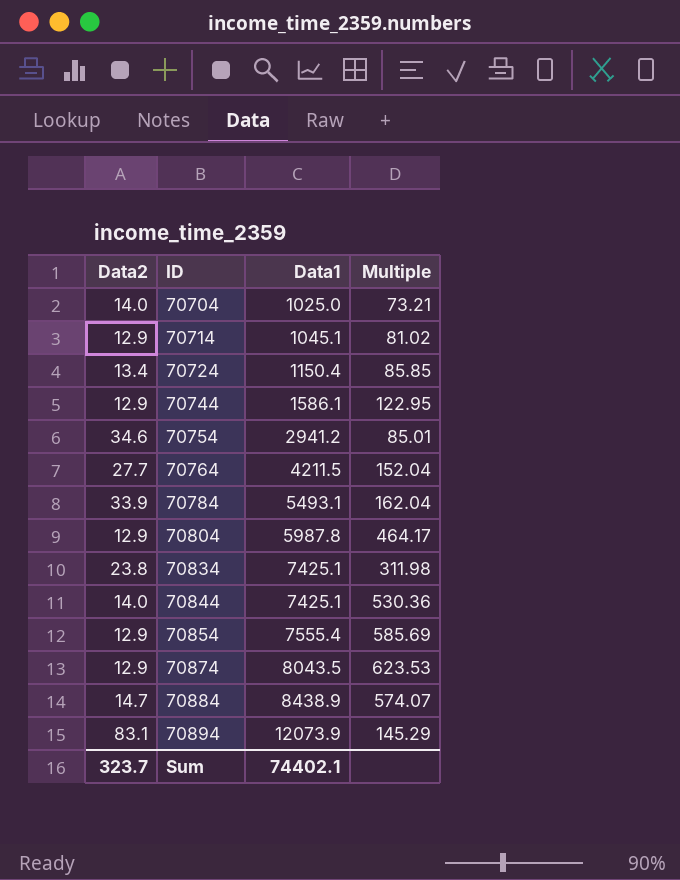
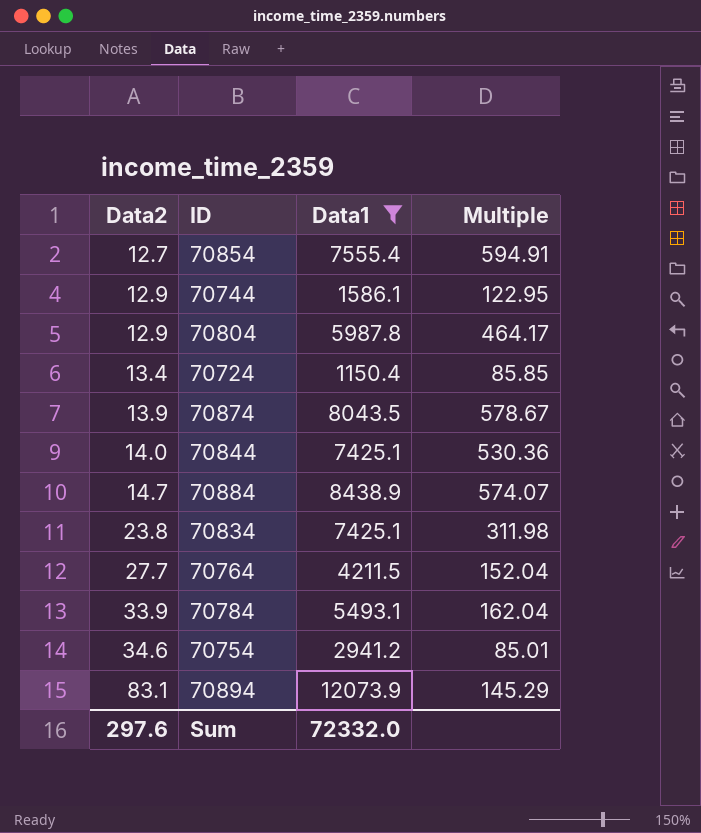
filter: none -> Data1 >= 1150.4
row order: ID ascending -> Data2 ascending
70854 | Data2: 12.9 -> 12.7
70854 | Multiple: 585.69 -> 594.91
70874 | Data2: 12.9 -> 13.9
70874 | Multiple: 623.53 -> 578.67
Sum | Data2: 323.7 -> 297.6
Sum | Data1: 74402.1 -> 72332.0

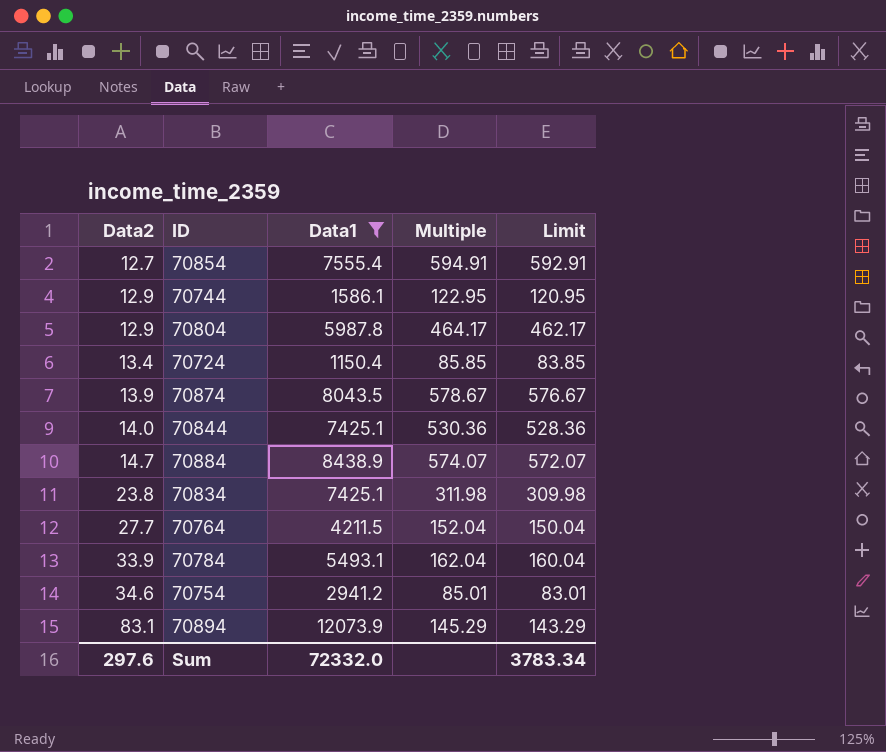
column Limit | formula: none -> [Multiple] - 2

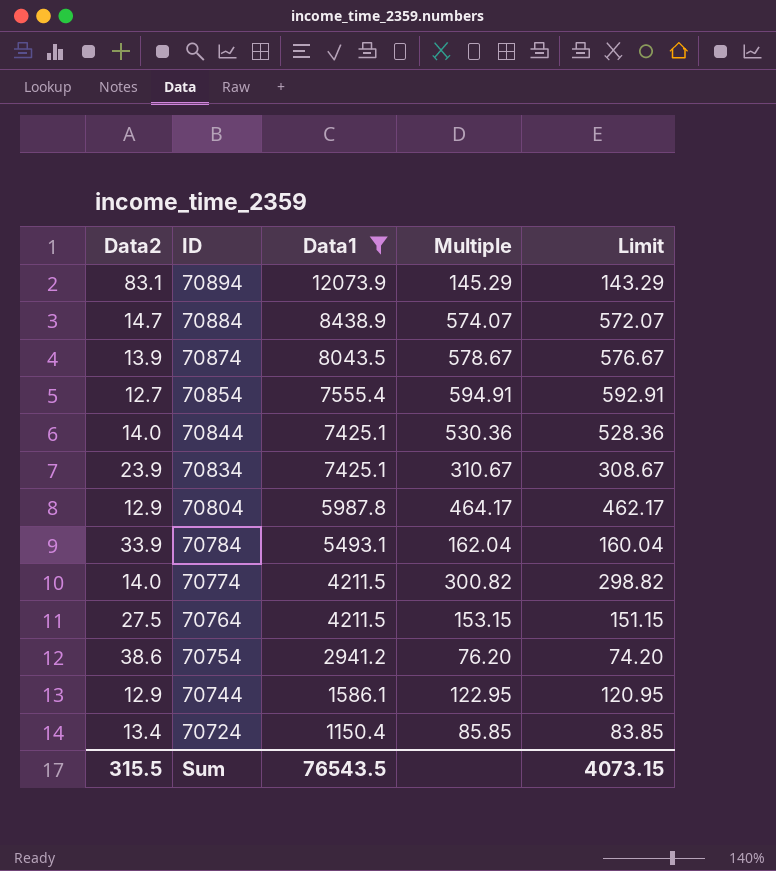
row order: Data2 ascending -> ID descending
70834 | Data2: 23.8 -> 23.9
70834 | Multiple: 311.98 -> 310.67
70834 | Limit: 309.98 -> 308.67
row 70774: none -> 14.0 | 4211.5 | 300.82 | 298.82
70764 | Data2: 27.7 -> 27.5
70764 | Multiple: 152.04 -> 153.15
70764 | Limit: 150.04 -> 151.15
70754 | Data2: 34.6 -> 38.6
70754 | Multiple: 85.01 -> 76.20
70754 | Limit: 83.01 -> 74.20
Sum | Data2: 297.6 -> 315.5
Sum | Data1: 72332.0 -> 76543.5
Sum | Limit: 3783.34 -> 4073.15

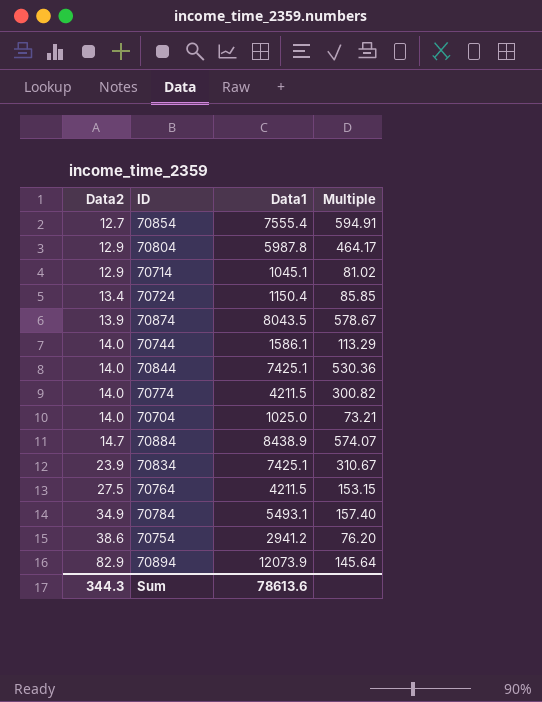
filter: Data1 >= 1150.4 -> none
row order: ID descending -> Data2 ascending
column Limit | formula: [Multiple] - 2 -> none
70744 | Data2: 12.9 -> 14.0
70744 | Multiple: 122.95 -> 113.29
70784 | Data2: 33.9 -> 34.9
70784 | Multiple: 162.04 -> 157.40
70894 | Data2: 83.1 -> 82.9
70894 | Multiple: 145.29 -> 145.64
Sum | Data2: 315.5 -> 344.3
Sum | Data1: 76543.5 -> 78613.6

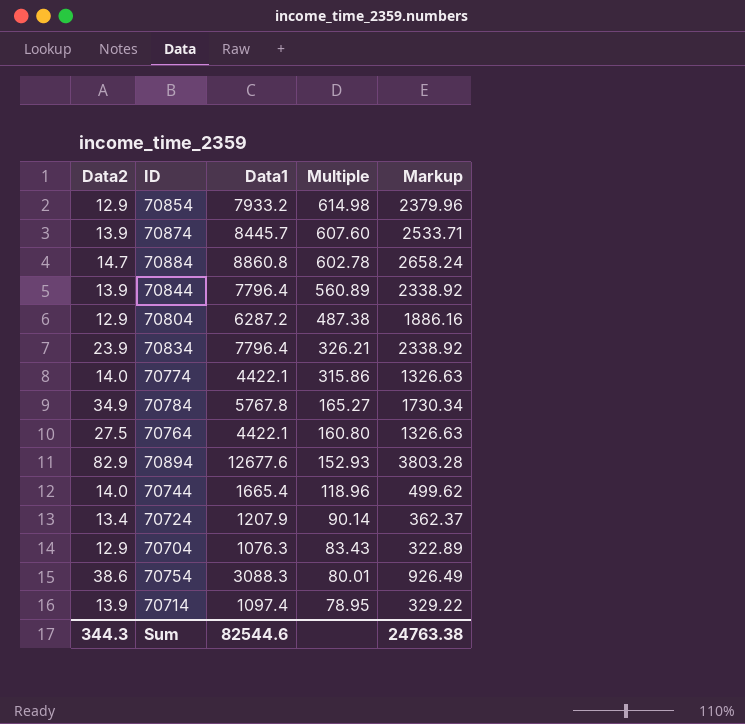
row order: Data2 ascending -> Multiple descending
column Markup | formula: none -> [Data1] * 0.3
70854 | Data2: 12.7 -> 12.9
70854 | Data1: 7555.4 -> 7933.2
70854 | Multiple: 594.91 -> 614.98
70874 | Data1: 8043.5 -> 8445.7
70874 | Multiple: 578.67 -> 607.60
70884 | Data1: 8438.9 -> 8860.8
70884 | Multiple: 574.07 -> 602.78
70844 | Data2: 14.0 -> 13.9
70844 | Data1: 7425.1 -> 7796.4
70844 | Multiple: 530.36 -> 560.89
70804 | Data1: 5987.8 -> 6287.2
70804 | Multiple: 464.17 -> 487.38
70834 | Data1: 7425.1 -> 7796.4
70834 | Multiple: 310.67 -> 326.21
70774 | Data1: 4211.5 -> 4422.1
70774 | Multiple: 300.82 -> 315.86
70784 | Data1: 5493.1 -> 5767.8
70784 | Multiple: 157.40 -> 165.27
70764 | Data1: 4211.5 -> 4422.1
70764 | Multiple: 153.15 -> 160.80
70894 | Data1: 12073.9 -> 12677.6
70894 | Multiple: 145.64 -> 152.93
70744 | Data1: 1586.1 -> 1665.4
70744 | Multiple: 113.29 -> 118.96
70724 | Data1: 1150.4 -> 1207.9
70724 | Multiple: 85.85 -> 90.14
70704 | Data2: 14.0 -> 12.9
70704 | Data1: 1025.0 -> 1076.3
70704 | Multiple: 73.21 -> 83.43
70754 | Data1: 2941.2 -> 3088.3
70754 | Multiple: 76.20 -> 80.01
70714 | Data2: 12.9 -> 13.9
70714 | Data1: 1045.1 -> 1097.4
70714 | Multiple: 81.02 -> 78.95
Sum | Data1: 78613.6 -> 82544.6

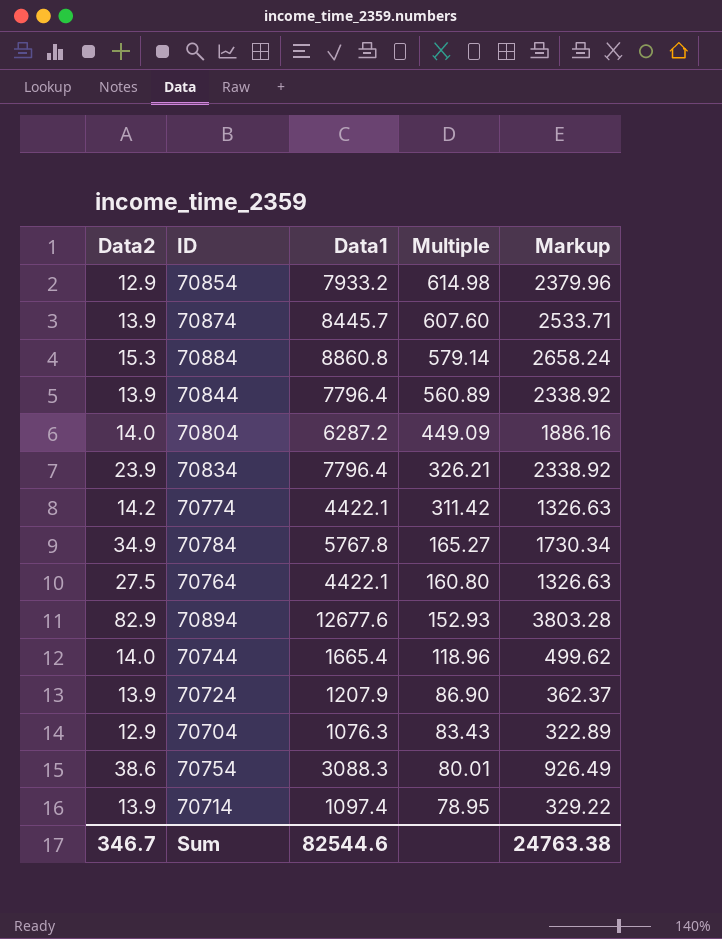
70884 | Data2: 14.7 -> 15.3
70884 | Multiple: 602.78 -> 579.14
70804 | Data2: 12.9 -> 14.0
70804 | Multiple: 487.38 -> 449.09
70774 | Data2: 14.0 -> 14.2
70774 | Multiple: 315.86 -> 311.42
70724 | Data2: 13.4 -> 13.9
70724 | Multiple: 90.14 -> 86.90
Sum | Data2: 344.3 -> 346.7

